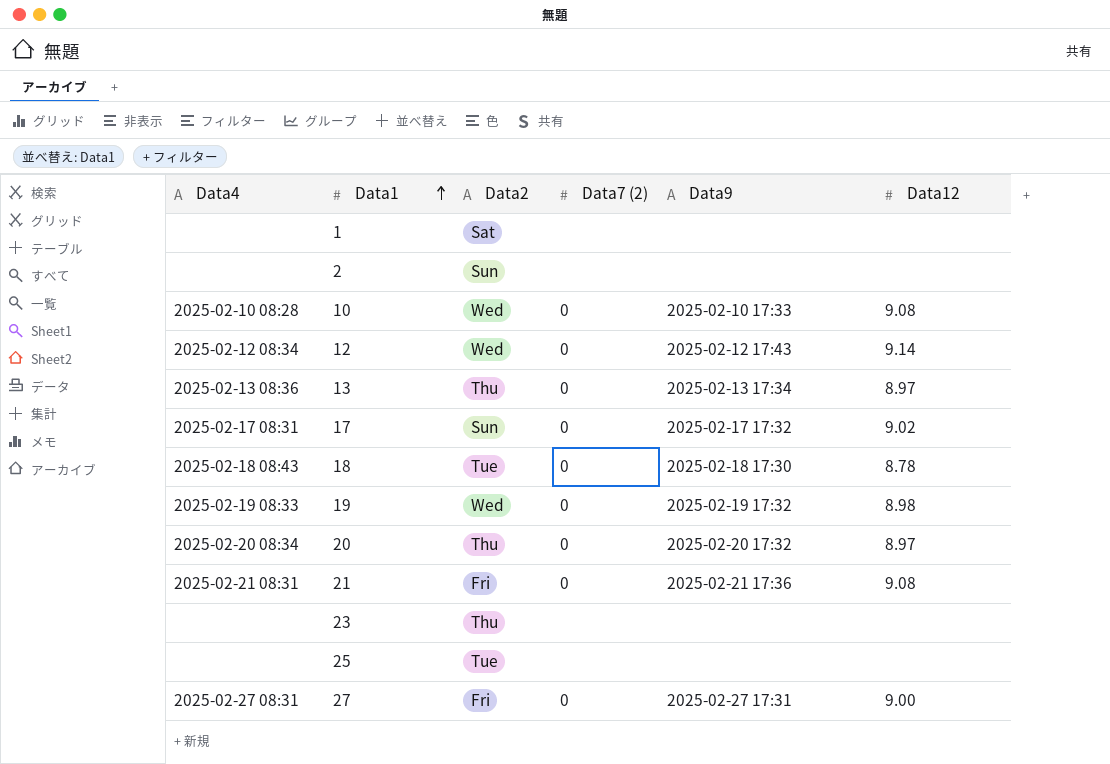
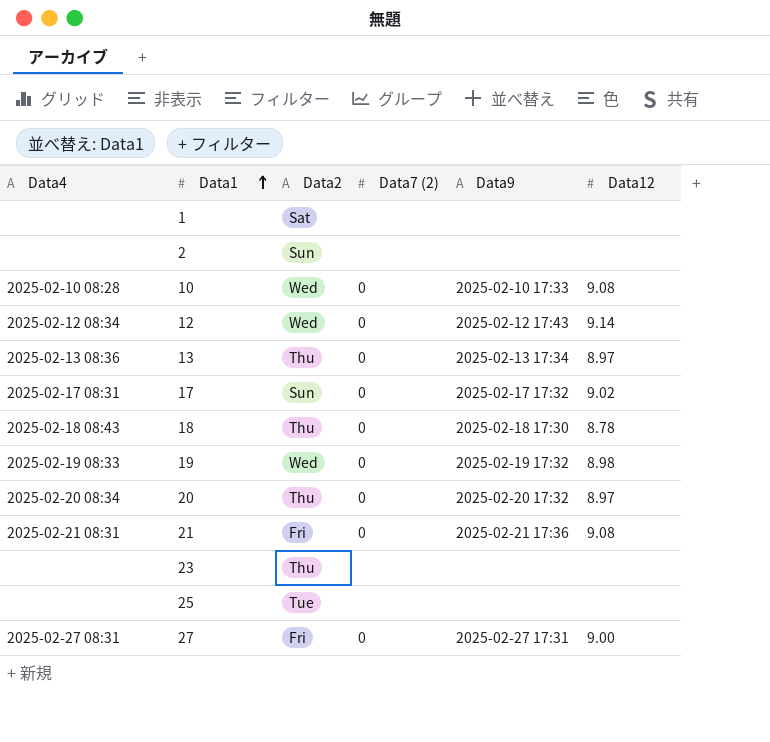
18 | Data2: Tue -> Thu

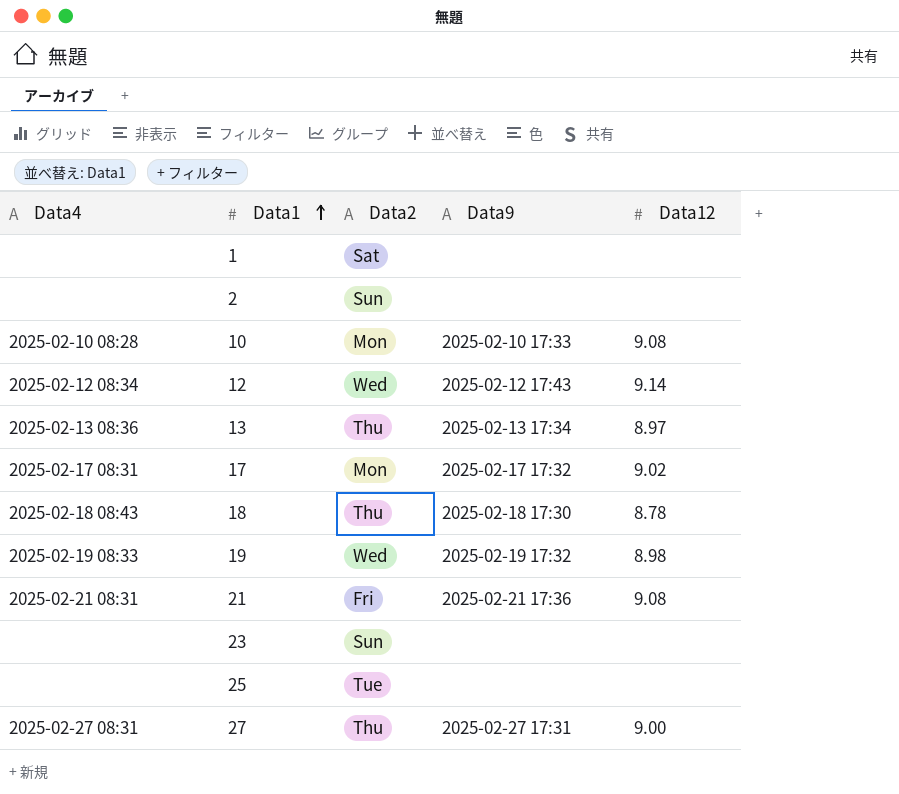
column Data7 (2) | position: 4 -> none
row 20: 2025-02-20 08:34 | Thu | 0 | 2025-02-20 17:32 | 8.97 -> none
10 | Data2: Wed -> Mon
17 | Data2: Sun -> Mon
23 | Data2: Thu -> Sun
27 | Data2: Fri -> Thu

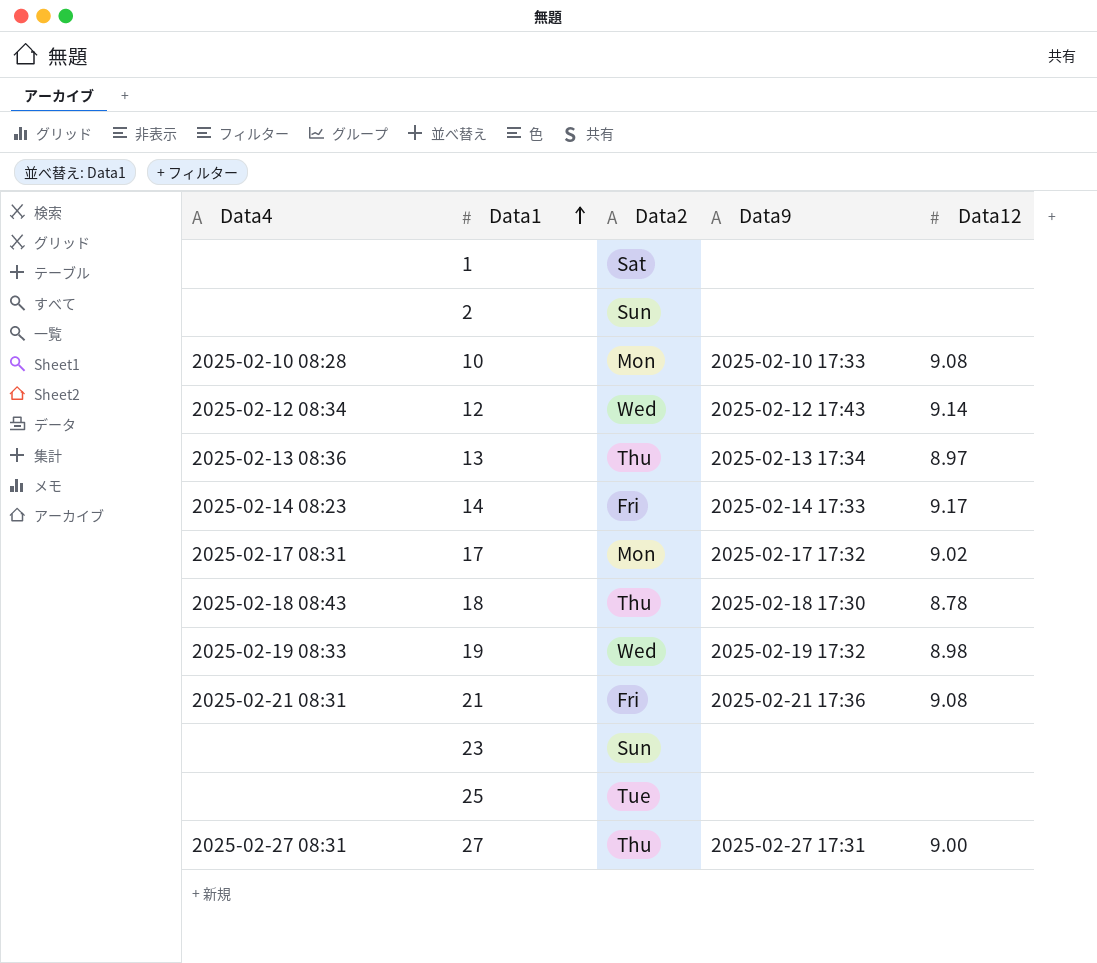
row 14: none -> 2025-02-14 08:23 | Fri | 2025-02-14 17:33 | 9.17

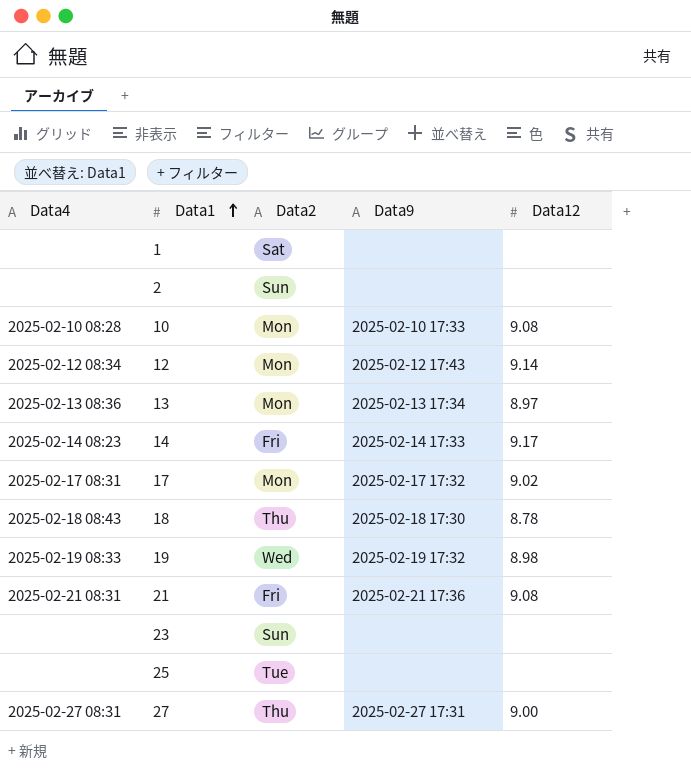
12 | Data2: Wed -> Mon
13 | Data2: Thu -> Mon

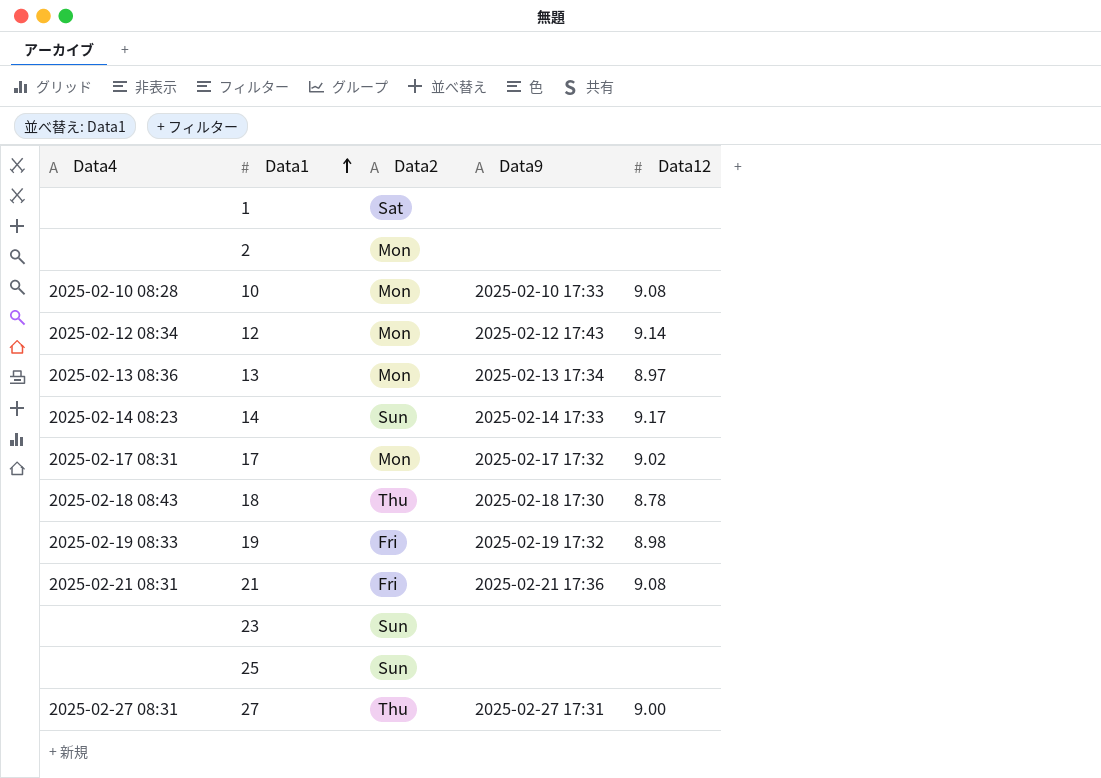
2 | Data2: Sun -> Mon
14 | Data2: Fri -> Sun
19 | Data2: Wed -> Fri
25 | Data2: Tue -> Sun

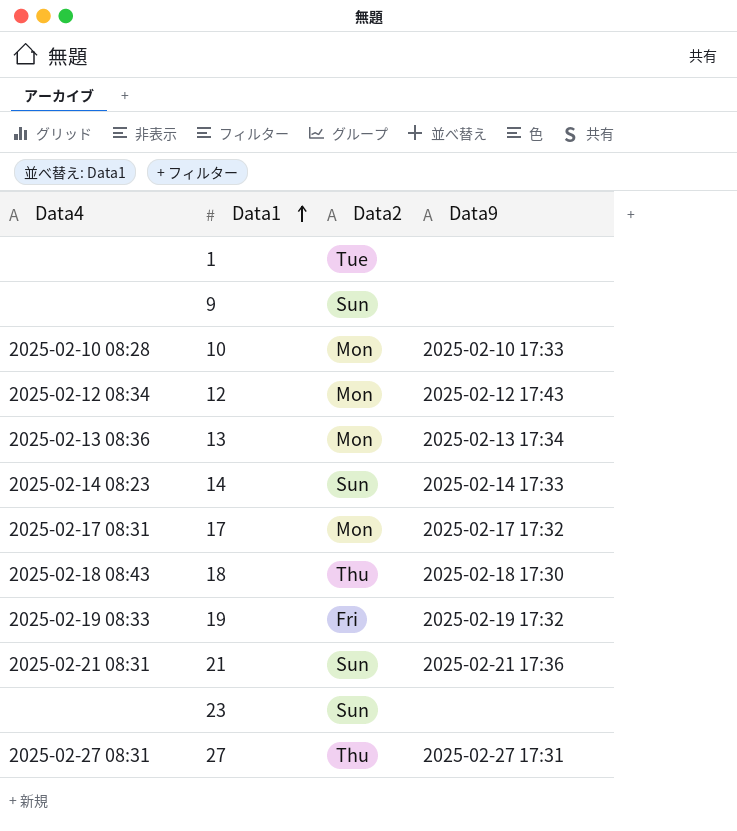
column Data12 | position: 5 -> none
row 2: none | Mon | none | none -> none
row 25: none | Sun | none | none -> none
1 | Data2: Sat -> Tue
row 9: none -> none | Sun | none
21 | Data2: Fri -> Sun

